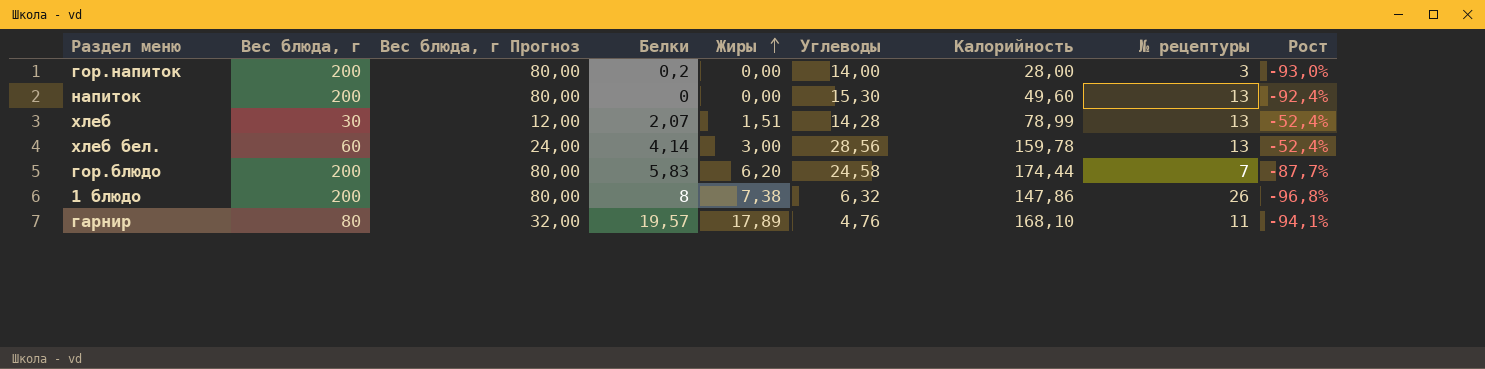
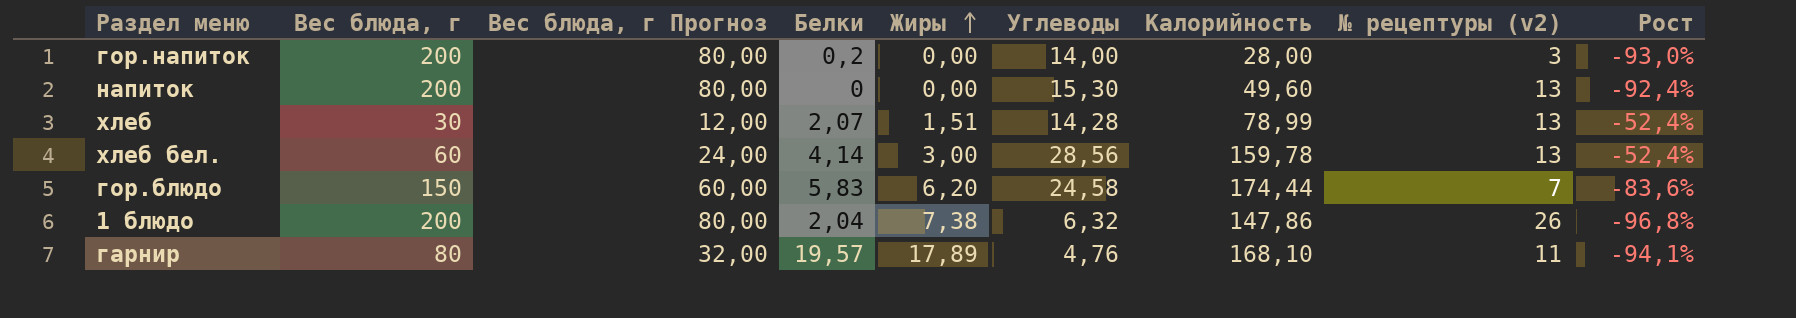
column name: № рецептуры -> № рецептуры (v2)
гор.блюдо | Вес блюда, г: 200 -> 150
гор.блюдо | Вес блюда, г Прогноз: 80,00 -> 60,00
гор.блюдо | Рост: -87,7% -> -83,6%
1 блюдо | Белки: 8 -> 2,04

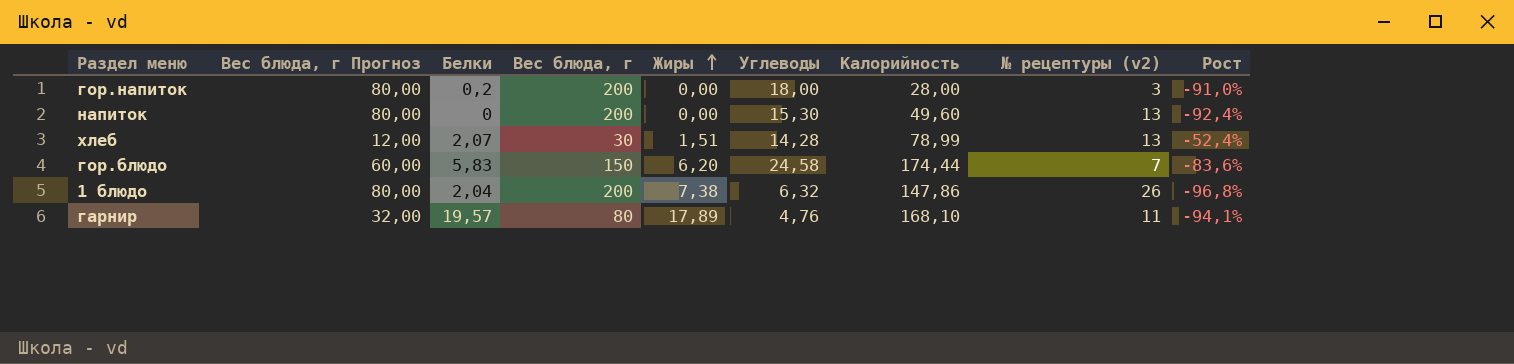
column Вес блюда, г | position: 2 -> 4
row хлеб бел.: 60 | 24,00 | 4,14 | 3,00 | 28,56 | 159,78 | 13 | -52,4% -> none
гор.напиток | Углеводы: 14,00 -> 18,00
гор.напиток | Рост: -93,0% -> -91,0%

